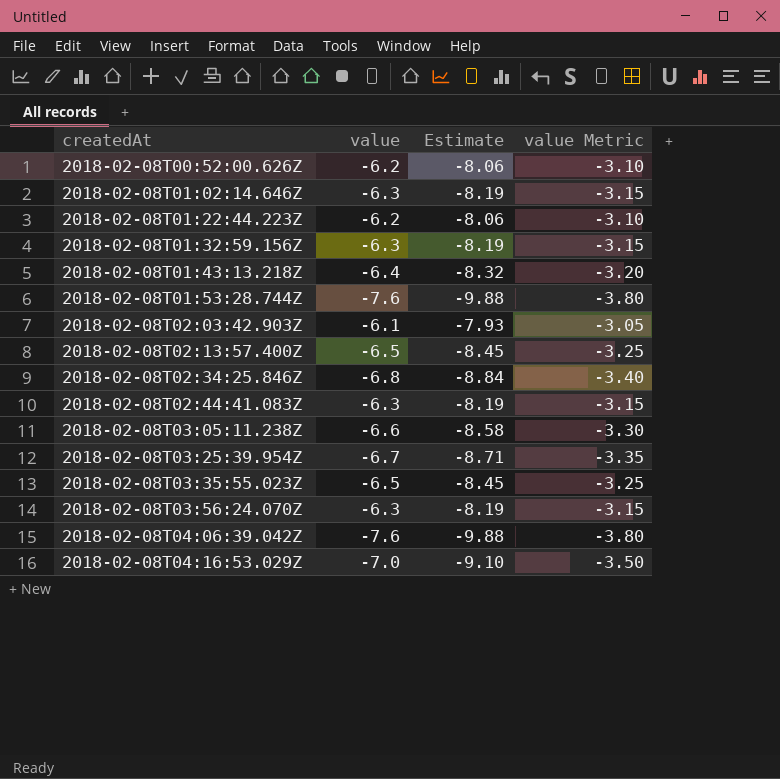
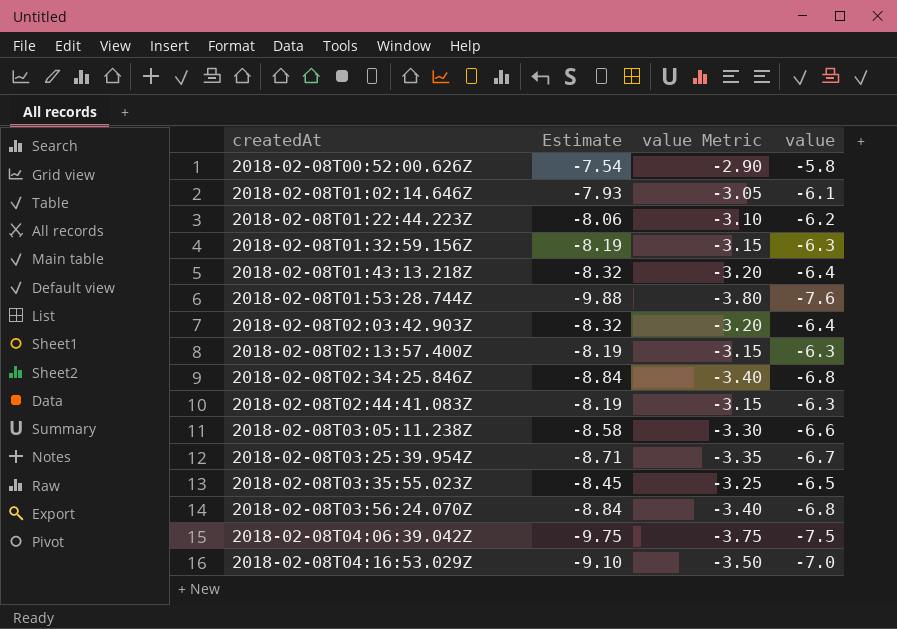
column value | position: 2 -> 4
2018-02-08T00:52:00.626Z | Estimate: -8.06 -> -7.54
2018-02-08T00:52:00.626Z | value Metric: -3.10 -> -2.90
2018-02-08T00:52:00.626Z | value: -6.2 -> -5.8
2018-02-08T01:02:14.646Z | Estimate: -8.19 -> -7.93
2018-02-08T01:02:14.646Z | value Metric: -3.15 -> -3.05
2018-02-08T01:02:14.646Z | value: -6.3 -> -6.1
2018-02-08T02:03:42.903Z | Estimate: -7.93 -> -8.32
2018-02-08T02:03:42.903Z | value Metric: -3.05 -> -3.20
2018-02-08T02:03:42.903Z | value: -6.1 -> -6.4
2018-02-08T02:13:57.400Z | Estimate: -8.45 -> -8.19
2018-02-08T02:13:57.400Z | value Metric: -3.25 -> -3.15
2018-02-08T02:13:57.400Z | value: -6.5 -> -6.3
2018-02-08T03:56:24.070Z | Estimate: -8.19 -> -8.84
2018-02-08T03:56:24.070Z | value Metric: -3.15 -> -3.40
2018-02-08T03:56:24.070Z | value: -6.3 -> -6.8
2018-02-08T04:06:39.042Z | Estimate: -9.88 -> -9.75
2018-02-08T04:06:39.042Z | value Metric: -3.80 -> -3.75
2018-02-08T04:06:39.042Z | value: -7.6 -> -7.5

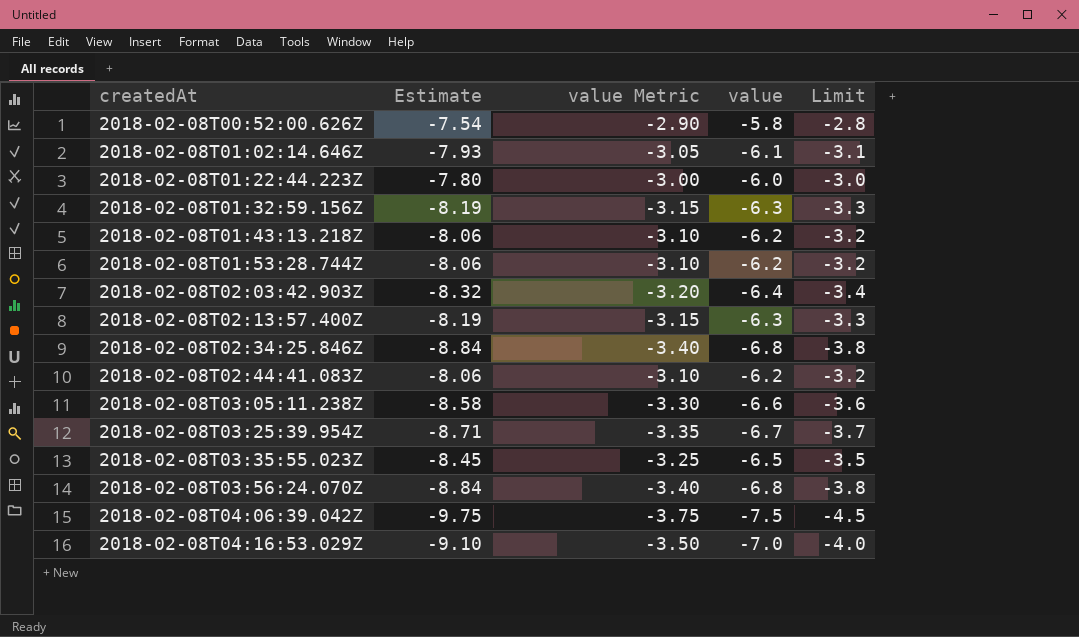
column Limit | formula: none -> [value] + 3
2018-02-08T01:22:44.223Z | Estimate: -8.06 -> -7.80
2018-02-08T01:22:44.223Z | value Metric: -3.10 -> -3.00
2018-02-08T01:22:44.223Z | value: -6.2 -> -6.0
2018-02-08T01:43:13.218Z | Estimate: -8.32 -> -8.06
2018-02-08T01:43:13.218Z | value Metric: -3.20 -> -3.10
2018-02-08T01:43:13.218Z | value: -6.4 -> -6.2
2018-02-08T01:53:28.744Z | Estimate: -9.88 -> -8.06
2018-02-08T01:53:28.744Z | value Metric: -3.80 -> -3.10
2018-02-08T01:53:28.744Z | value: -7.6 -> -6.2
2018-02-08T02:44:41.083Z | Estimate: -8.19 -> -8.06
2018-02-08T02:44:41.083Z | value Metric: -3.15 -> -3.10
2018-02-08T02:44:41.083Z | value: -6.3 -> -6.2

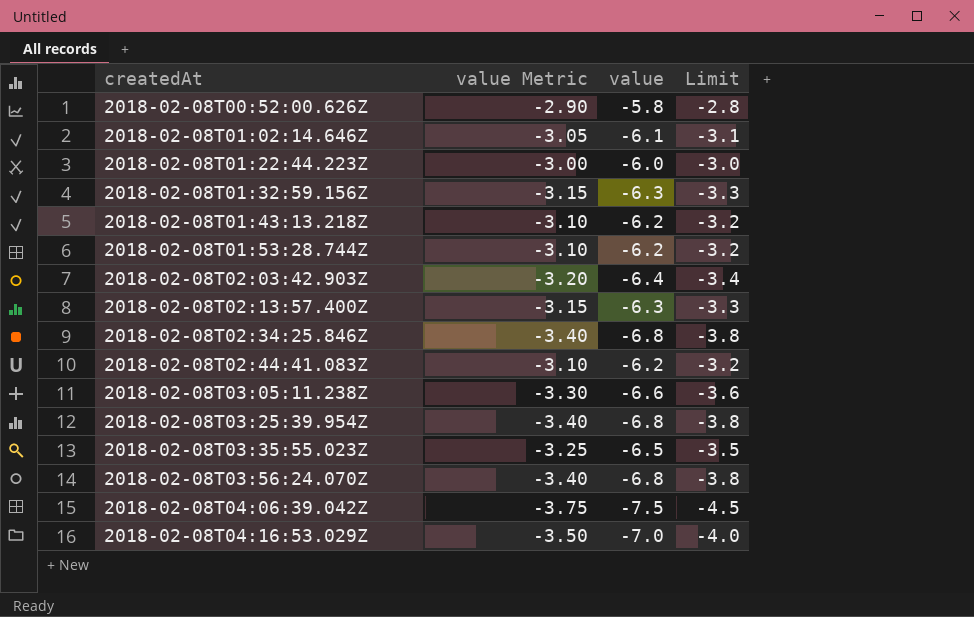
column Estimate | formula: [value] * 1.3 -> none
2018-02-08T03:25:39.954Z | value Metric: -3.35 -> -3.40
2018-02-08T03:25:39.954Z | value: -6.7 -> -6.8
2018-02-08T03:25:39.954Z | Limit: -3.7 -> -3.8

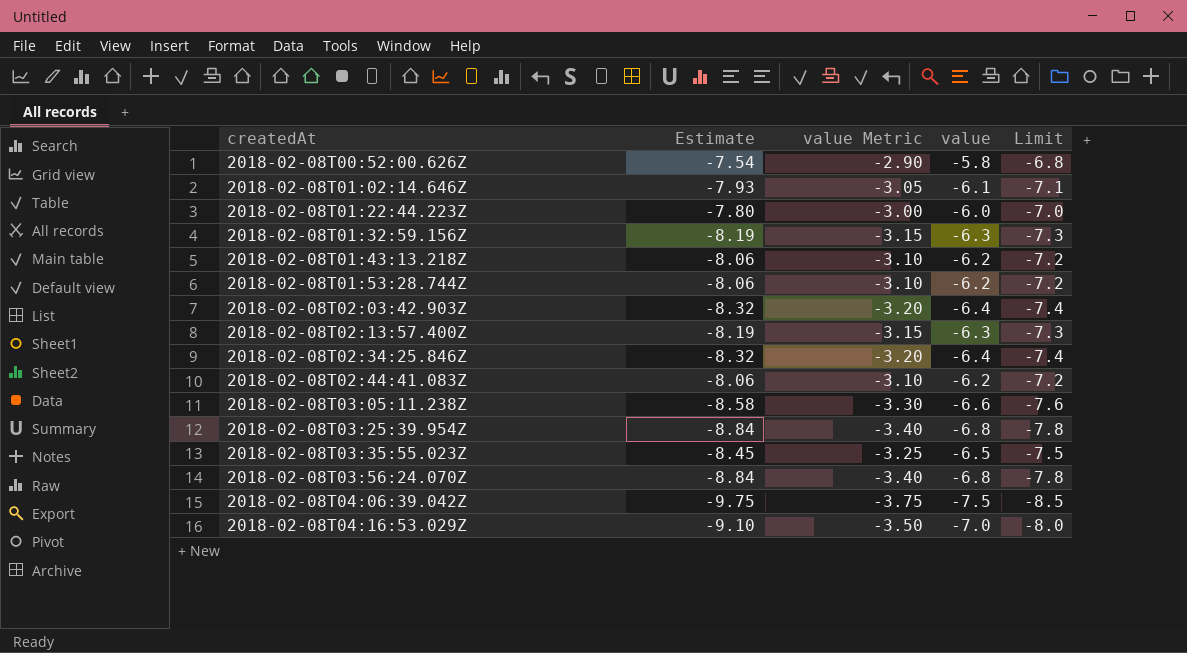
column Estimate | formula: none -> [value] * 1.3
column Limit | formula: [value] + 3 -> [value] - 1
2018-02-08T02:34:25.846Z | value Metric: -3.40 -> -3.20
2018-02-08T02:34:25.846Z | value: -6.8 -> -6.4

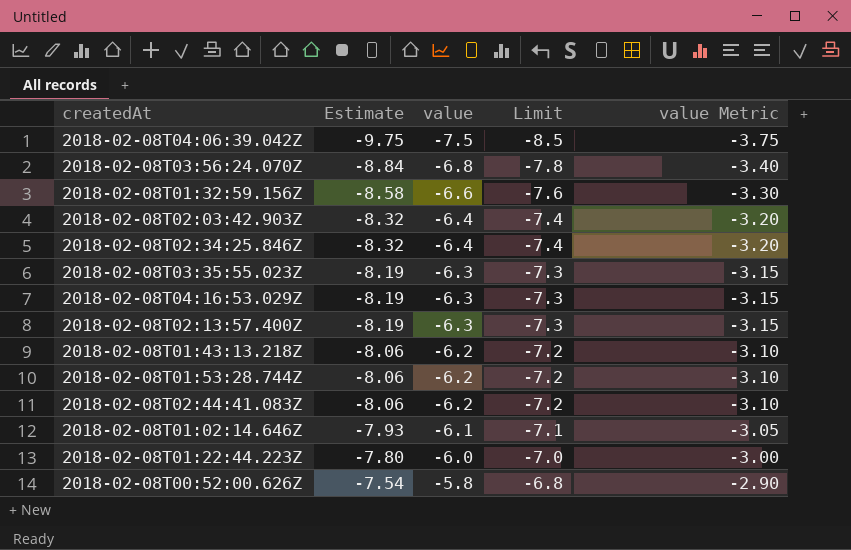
row order: createdAt ascending -> Estimate ascending
column value Metric | position: 3 -> 5
row 2018-02-08T03:05:11.238Z: -8.58 | -3.30 | -6.6 | -7.6 -> none
row 2018-02-08T03:25:39.954Z: -8.84 | -3.40 | -6.8 | -7.8 -> none
2018-02-08T01:32:59.156Z | Estimate: -8.19 -> -8.58
2018-02-08T01:32:59.156Z | value: -6.3 -> -6.6
2018-02-08T01:32:59.156Z | Limit: -7.3 -> -7.6
2018-02-08T01:32:59.156Z | value Metric: -3.15 -> -3.30
2018-02-08T03:35:55.023Z | Estimate: -8.45 -> -8.19
2018-02-08T03:35:55.023Z | value: -6.5 -> -6.3
2018-02-08T03:35:55.023Z | Limit: -7.5 -> -7.3
2018-02-08T03:35:55.023Z | value Metric: -3.25 -> -3.15
2018-02-08T04:16:53.029Z | Estimate: -9.10 -> -8.19
2018-02-08T04:16:53.029Z | value: -7.0 -> -6.3
2018-02-08T04:16:53.029Z | Limit: -8.0 -> -7.3
2018-02-08T04:16:53.029Z | value Metric: -3.50 -> -3.15

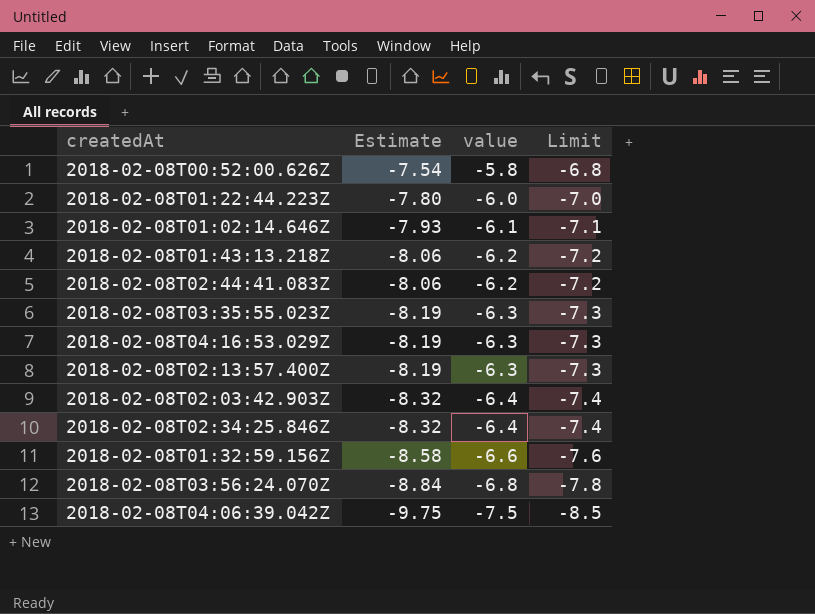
row order: Estimate ascending -> Estimate descending
column value Metric | formula: [value] * 0.5 -> none
row 2018-02-08T01:53:28.744Z: -8.06 | -6.2 | -7.2 | -3.10 -> none

